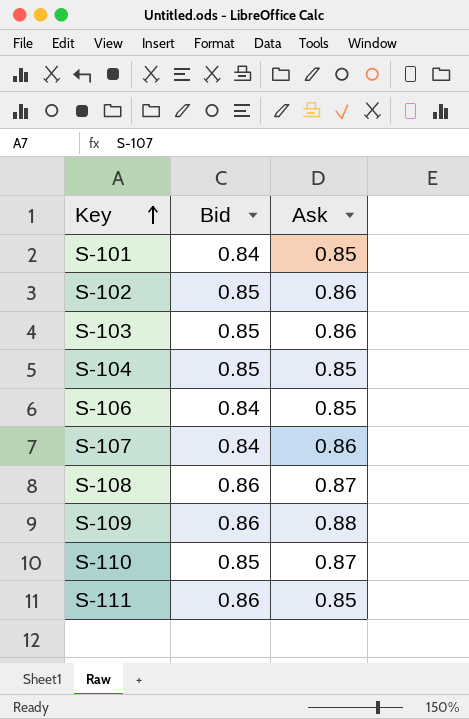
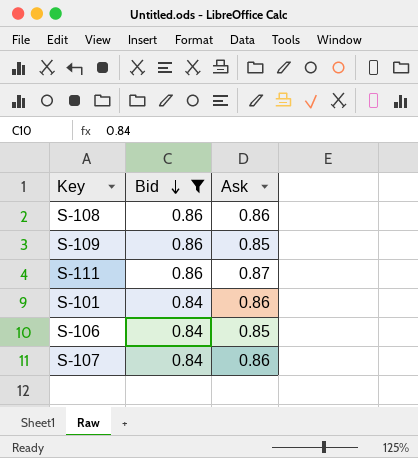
filter: none -> Bid != 0.85
row order: Key ascending -> Bid descending
S-108 | Ask: 0.87 -> 0.86
S-109 | Ask: 0.88 -> 0.85
S-111 | Ask: 0.85 -> 0.87
S-101 | Ask: 0.85 -> 0.86

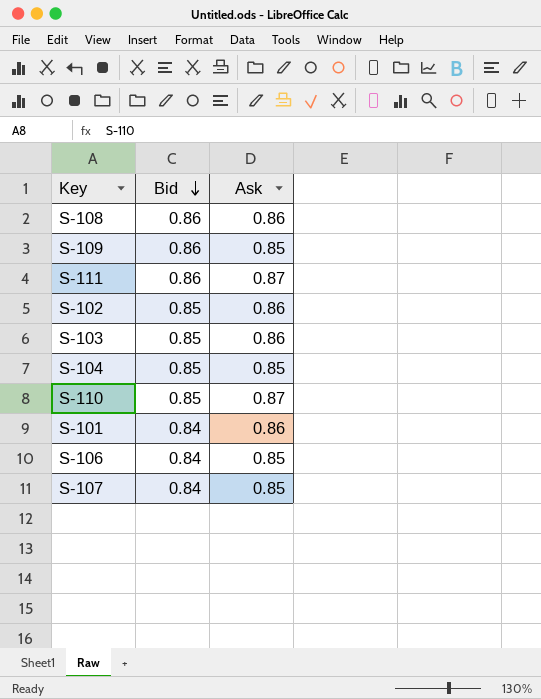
filter: Bid != 0.85 -> none
S-107 | Ask: 0.86 -> 0.85

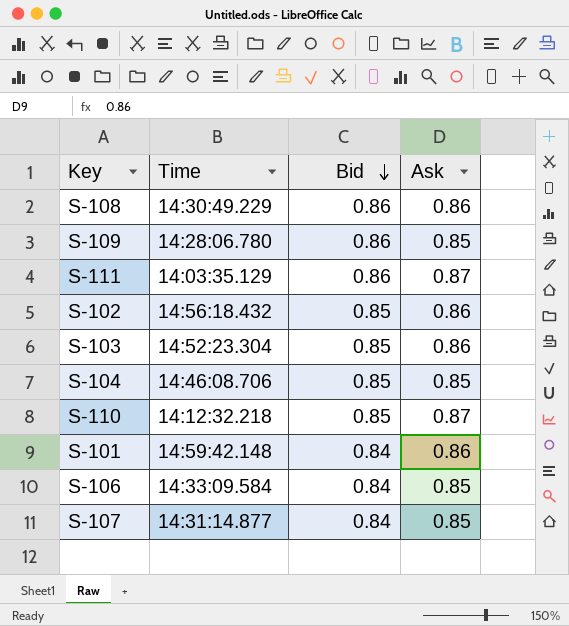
column Time | position: none -> 2

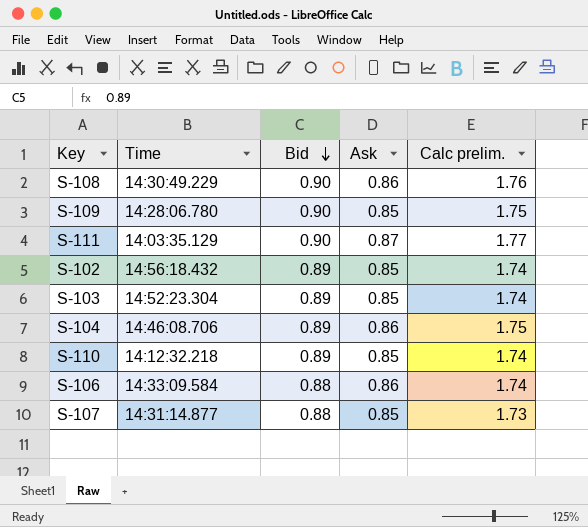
column Calc prelim. | formula: none -> [Bid] + [Ask]
row S-101: 14:59:42.148 | 0.84 | 0.86 -> none
S-108 | Bid: 0.86 -> 0.90
S-109 | Bid: 0.86 -> 0.90
S-111 | Bid: 0.86 -> 0.90
S-102 | Bid: 0.85 -> 0.89
S-102 | Ask: 0.86 -> 0.85
S-103 | Bid: 0.85 -> 0.89
S-103 | Ask: 0.86 -> 0.85
S-104 | Bid: 0.85 -> 0.89
S-104 | Ask: 0.85 -> 0.86
S-110 | Bid: 0.85 -> 0.89
S-110 | Ask: 0.87 -> 0.85
S-106 | Bid: 0.84 -> 0.88
S-106 | Ask: 0.85 -> 0.86
S-107 | Bid: 0.84 -> 0.88

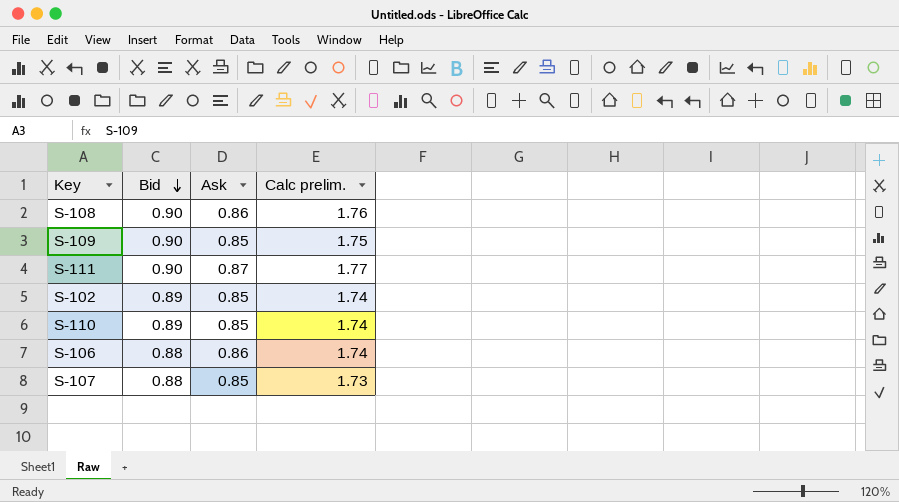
column Time | position: 2 -> none
row S-103: 14:52:23.304 | 0.89 | 0.85 | 1.74 -> none
row S-104: 14:46:08.706 | 0.89 | 0.86 | 1.75 -> none

